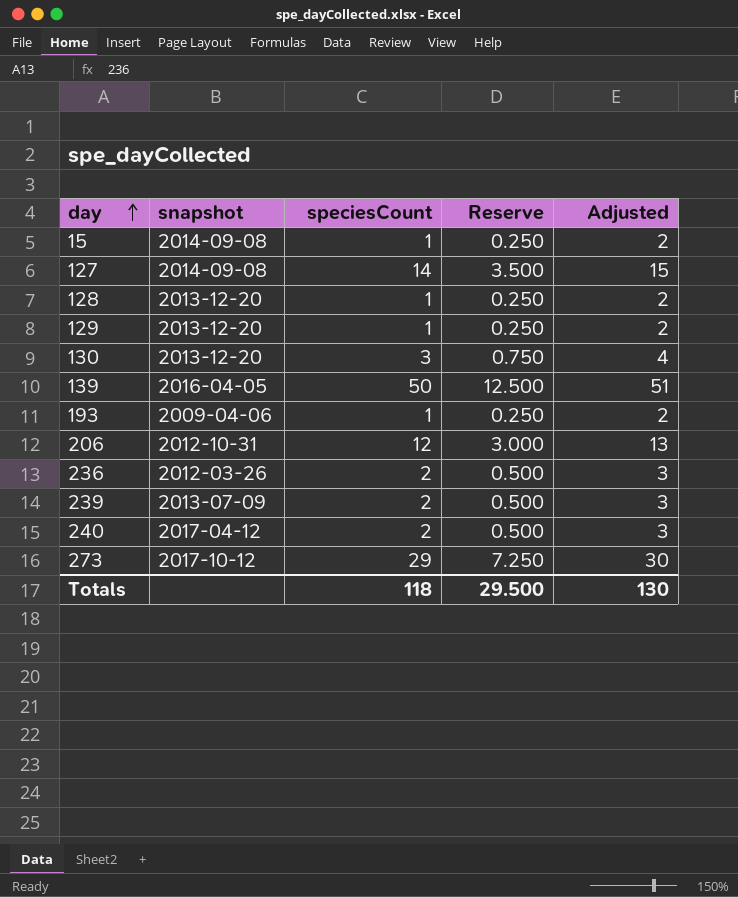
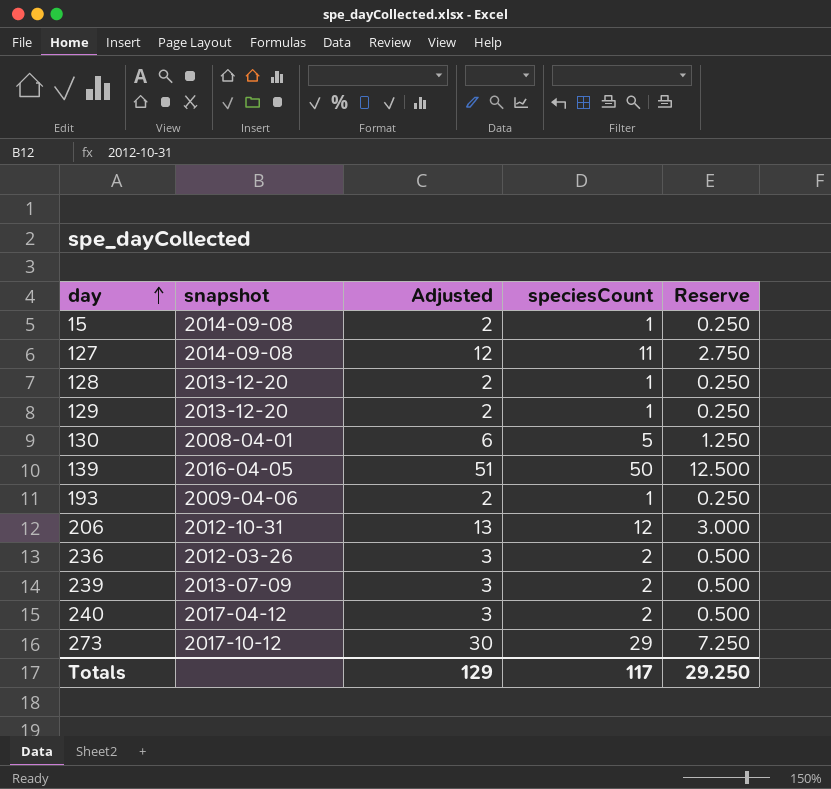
column Adjusted | position: 5 -> 3
127 | Adjusted: 15 -> 12
127 | speciesCount: 14 -> 11
127 | Reserve: 3.500 -> 2.750
130 | snapshot: 2013-12-20 -> 2008-04-01
130 | Adjusted: 4 -> 6
130 | speciesCount: 3 -> 5
130 | Reserve: 0.750 -> 1.250
Totals | Adjusted: 130 -> 129
Totals | speciesCount: 118 -> 117
Totals | Reserve: 29.500 -> 29.250

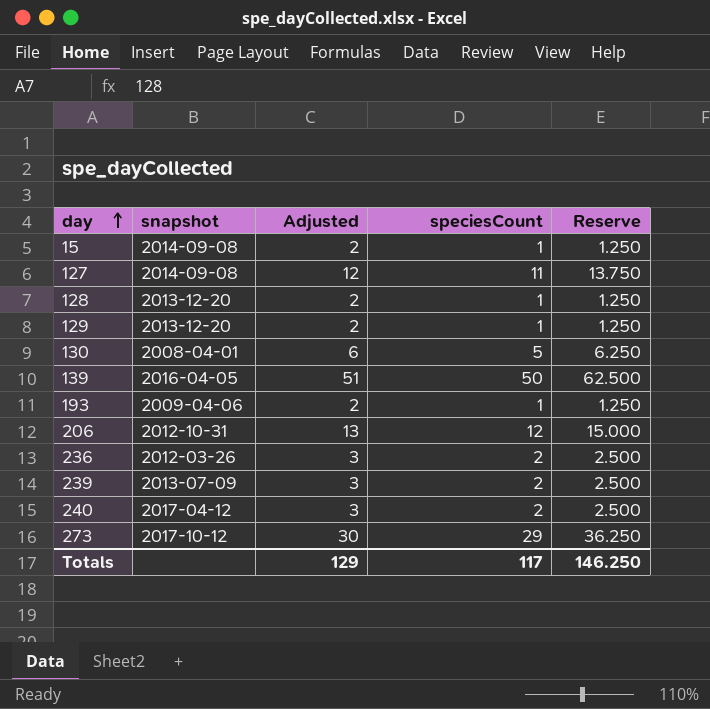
column Reserve | formula: [speciesCount] * 0.25 -> [speciesCount] * 1.25
Totals | Reserve: 29.250 -> 146.250

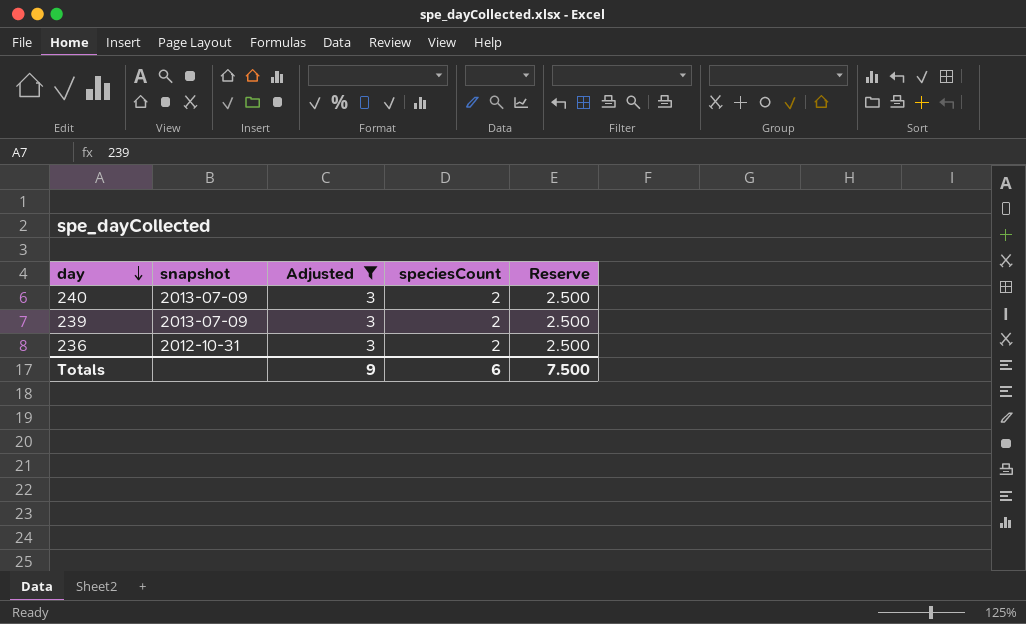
filter: none -> Adjusted = 3
row order: day ascending -> day descending
240 | snapshot: 2017-04-12 -> 2013-07-09
236 | snapshot: 2012-03-26 -> 2012-10-31
Totals | Adjusted: 129 -> 9
Totals | speciesCount: 117 -> 6
Totals | Reserve: 146.250 -> 7.500

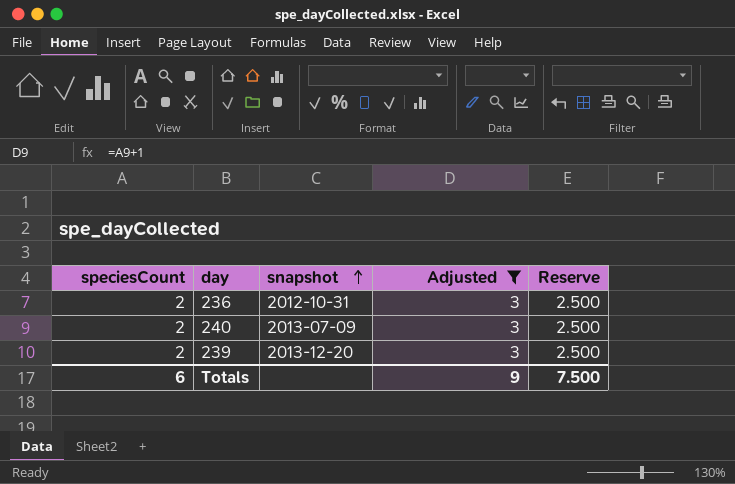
row order: day descending -> snapshot ascending
column speciesCount | position: 4 -> 1
239 | snapshot: 2013-07-09 -> 2013-12-20

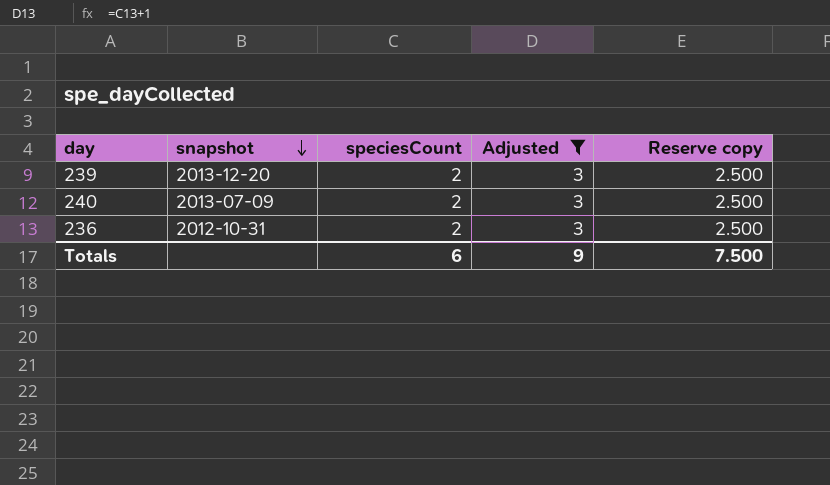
row order: snapshot ascending -> snapshot descending
column speciesCount | position: 1 -> 3
column name: Reserve -> Reserve copy

